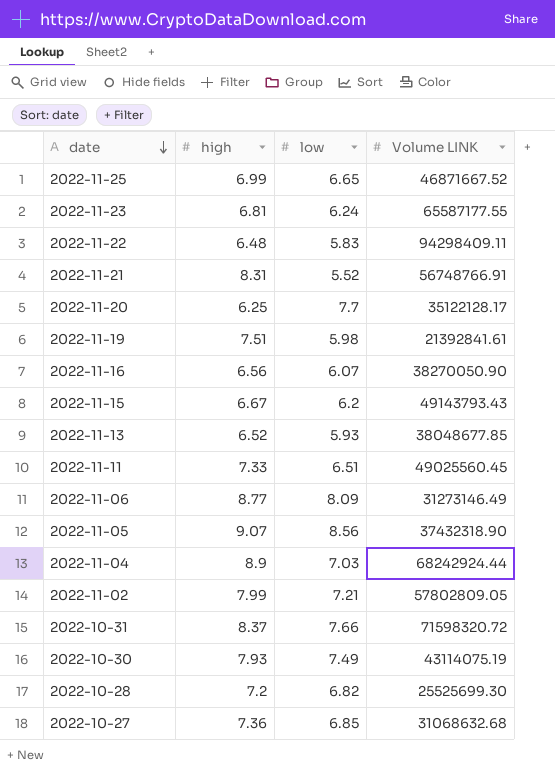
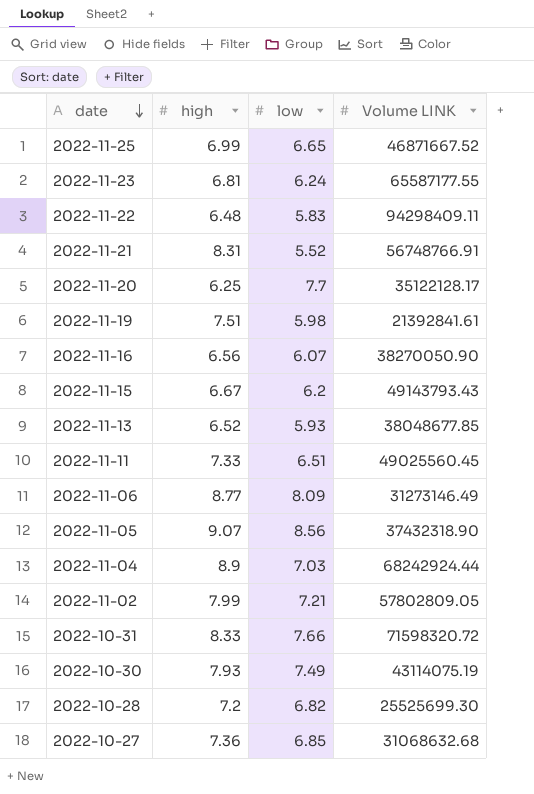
2022-10-31 | high: 8.37 -> 8.33

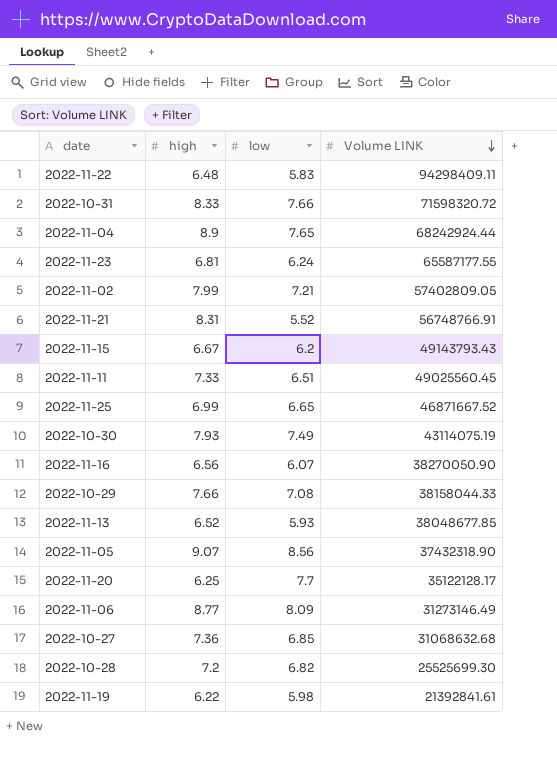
row order: date descending -> Volume LINK descending
2022-11-04 | low: 7.03 -> 7.65
2022-11-02 | Volume LINK: 57802809.05 -> 57402809.05
row 2022-10-29: none -> 7.66 | 7.08 | 38158044.33
2022-11-19 | high: 7.51 -> 6.22

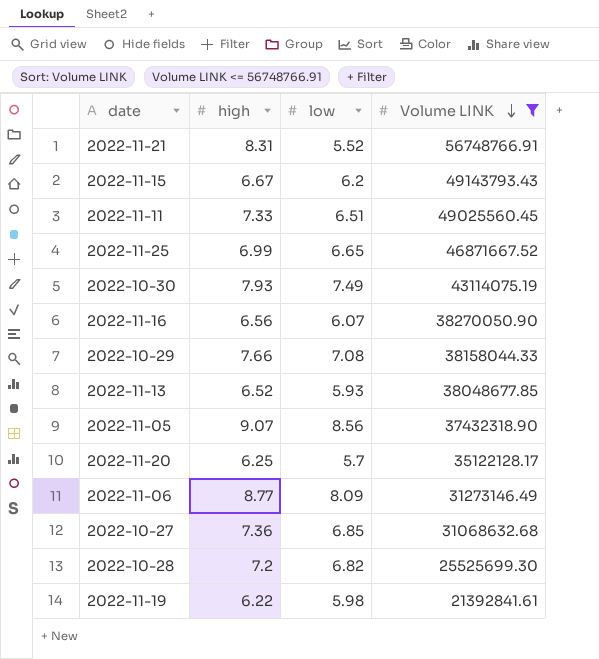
filter: none -> Volume LINK <= 56748766.91
2022-11-20 | low: 7.7 -> 5.7

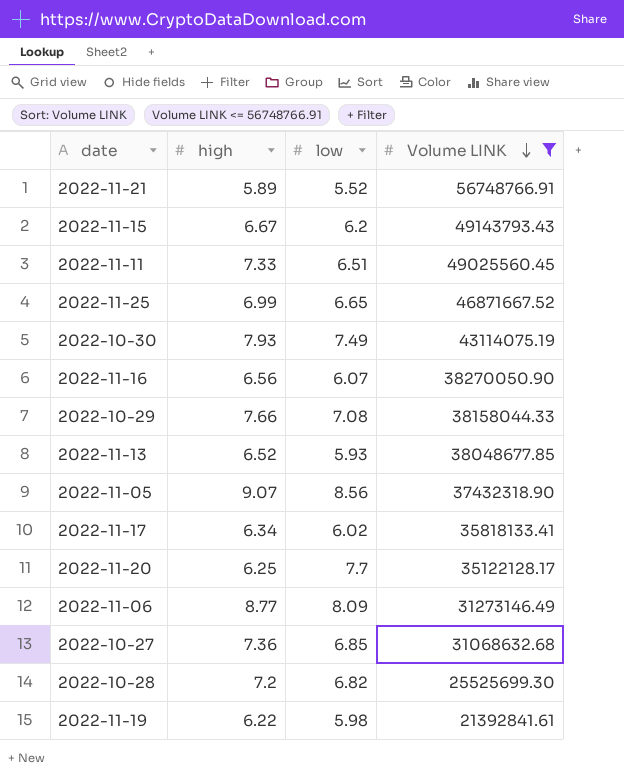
2022-11-21 | high: 8.31 -> 5.89
row 2022-11-17: none -> 6.34 | 6.02 | 35818133.41
2022-11-20 | low: 5.7 -> 7.7

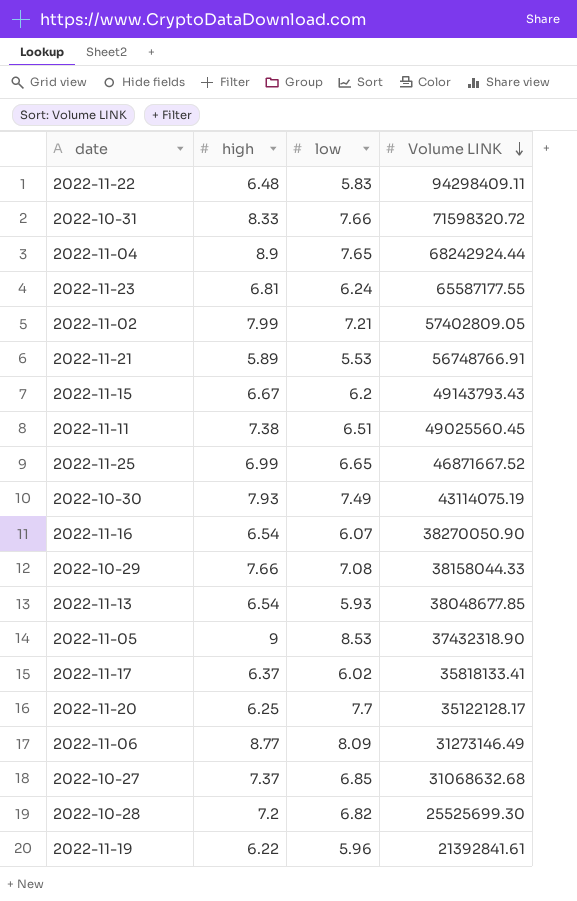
filter: Volume LINK <= 56748766.91 -> none
2022-11-21 | low: 5.52 -> 5.53
2022-11-11 | high: 7.33 -> 7.38
2022-11-16 | high: 6.56 -> 6.54
2022-11-13 | high: 6.52 -> 6.54
2022-11-05 | high: 9.07 -> 9
2022-11-05 | low: 8.56 -> 8.53
2022-11-17 | high: 6.34 -> 6.37
2022-10-27 | high: 7.36 -> 7.37
2022-11-19 | low: 5.98 -> 5.96

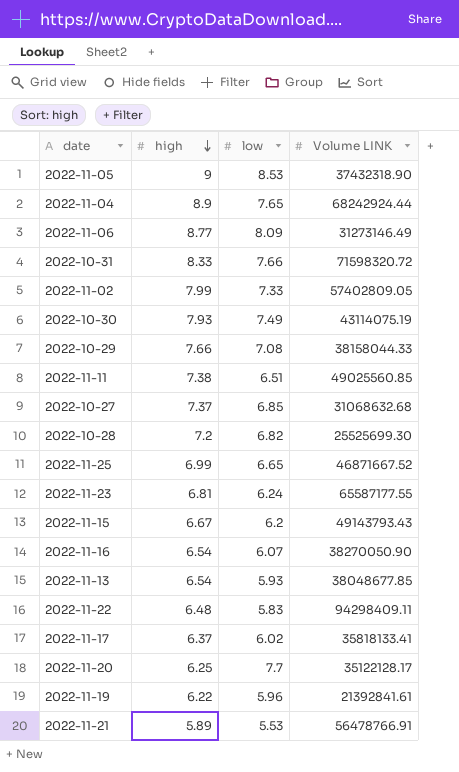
row order: Volume LINK descending -> high descending
2022-11-02 | low: 7.21 -> 7.33
2022-11-11 | Volume LINK: 49025560.45 -> 49025560.85
2022-11-21 | Volume LINK: 56748766.91 -> 56478766.91

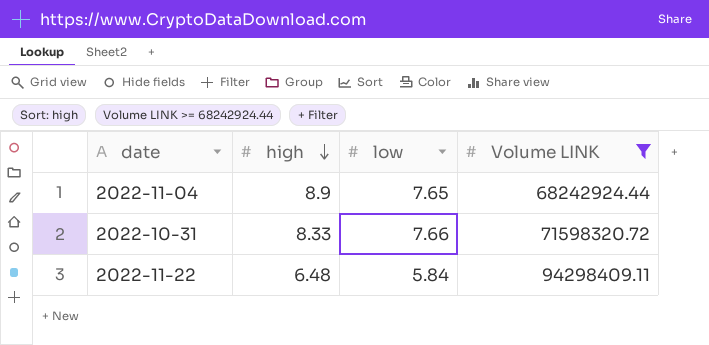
filter: none -> Volume LINK >= 68242924.44
2022-11-22 | low: 5.83 -> 5.84

